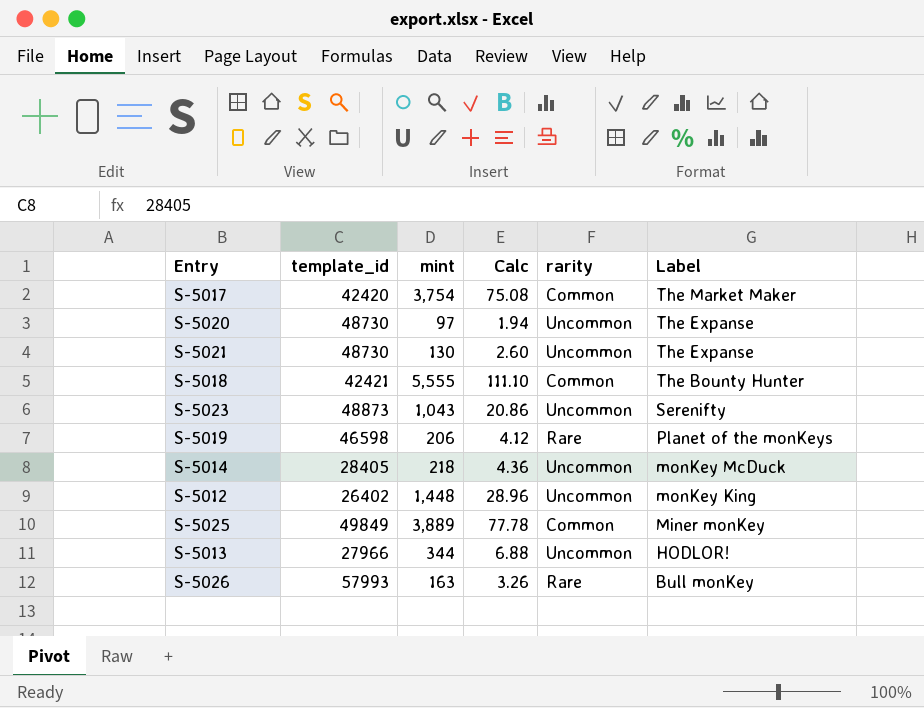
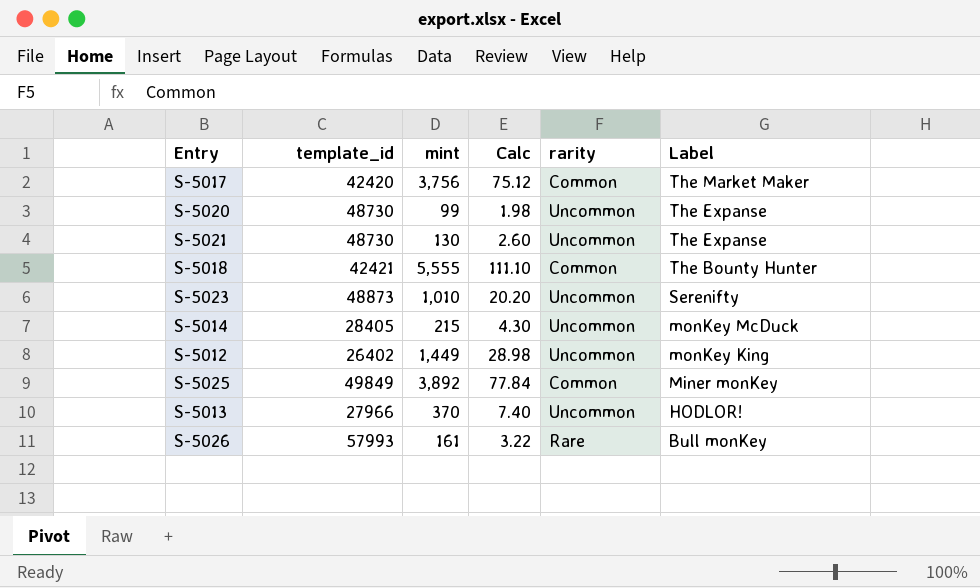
row S-5019: 46598 | 206 | 4.12 | Rare | Planet of the monKeys -> none
S-5017 | mint: 3,754 -> 3,756
S-5017 | Calc: 75.08 -> 75.12
S-5020 | mint: 97 -> 99
S-5020 | Calc: 1.94 -> 1.98
S-5023 | mint: 1,043 -> 1,010
S-5023 | Calc: 20.86 -> 20.20
S-5014 | mint: 218 -> 215
S-5014 | Calc: 4.36 -> 4.30
S-5012 | mint: 1,448 -> 1,449
S-5012 | Calc: 28.96 -> 28.98
S-5025 | mint: 3,889 -> 3,892
S-5025 | Calc: 77.78 -> 77.84
S-5013 | mint: 344 -> 370
S-5013 | Calc: 6.88 -> 7.40
S-5026 | mint: 163 -> 161
S-5026 | Calc: 3.26 -> 3.22

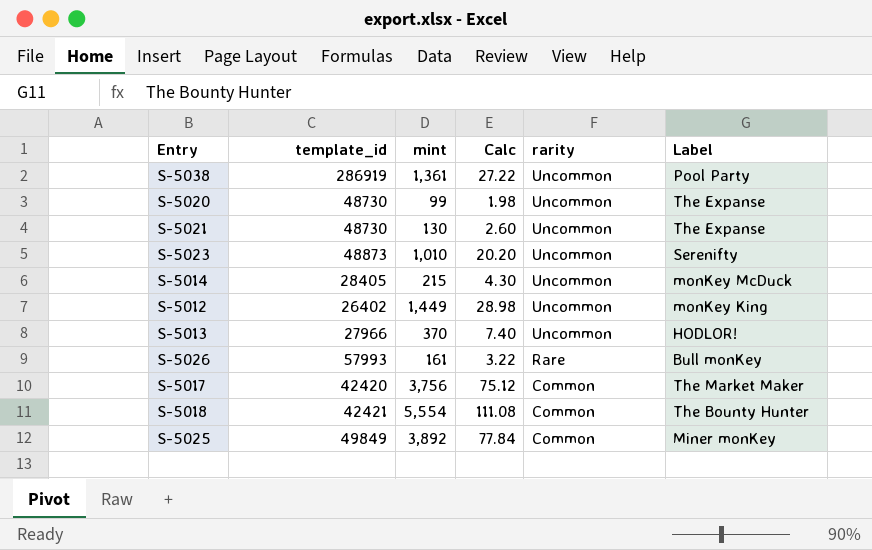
row order: Label descending -> rarity descending
row S-5038: none -> 286919 | 1,361 | 27.22 | Uncommon | Pool Party
S-5018 | mint: 5,555 -> 5,554
S-5018 | Calc: 111.10 -> 111.08

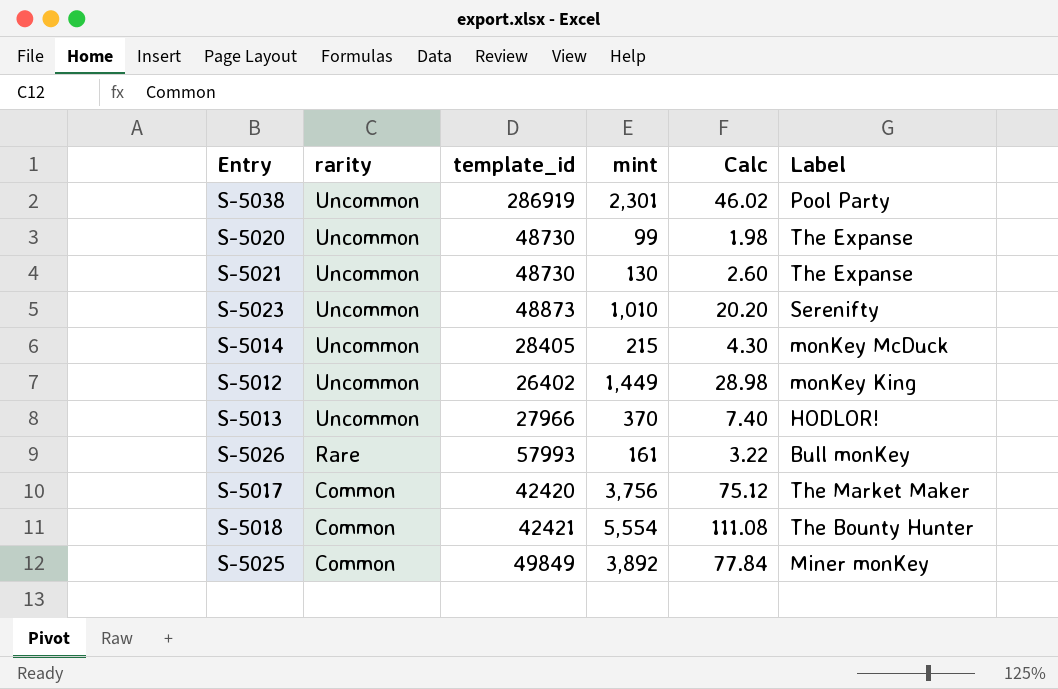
column rarity | position: 5 -> 2
S-5038 | mint: 1,361 -> 2,301
S-5038 | Calc: 27.22 -> 46.02

